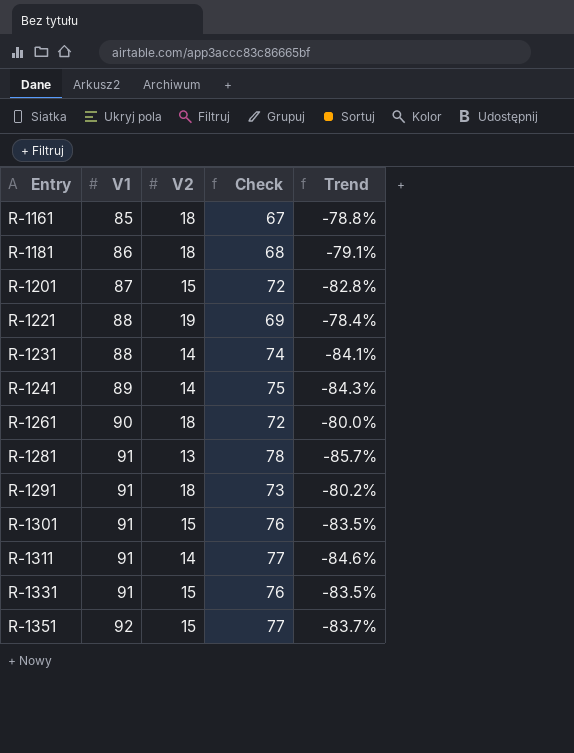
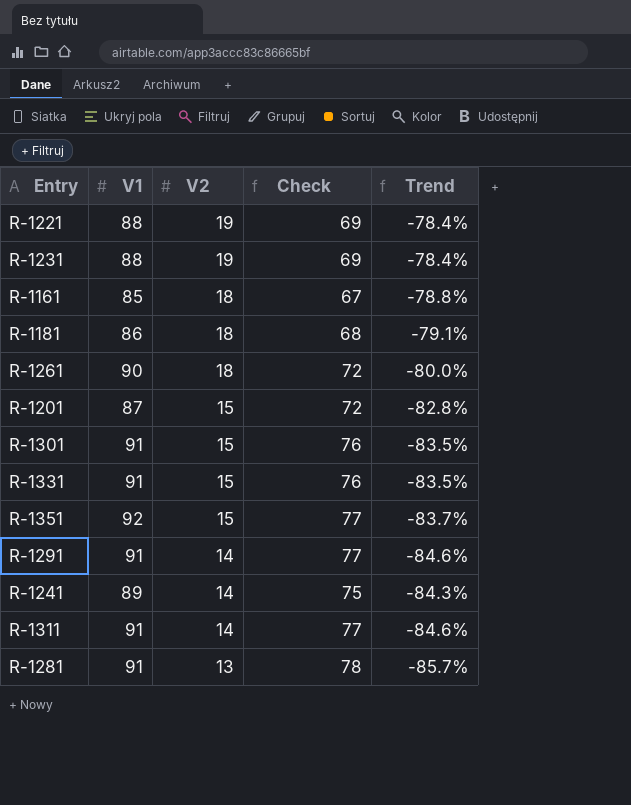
row order: Entry ascending -> V2 descending
R-1231 | V2: 14 -> 19
R-1231 | Check: 74 -> 69
R-1231 | Trend: -84.1% -> -78.4%
R-1291 | V2: 18 -> 14
R-1291 | Check: 73 -> 77
R-1291 | Trend: -80.2% -> -84.6%

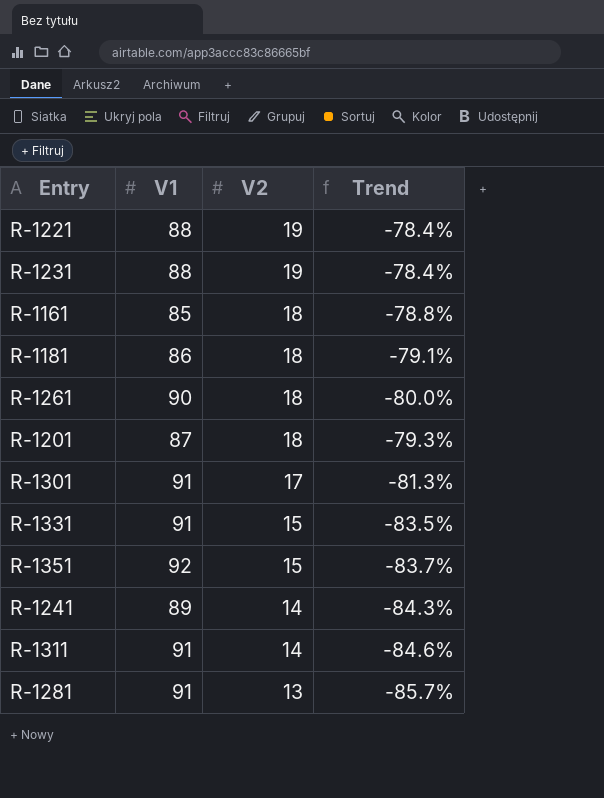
column Check | formula: [V1] - [V2] -> none
row R-1291: 91 | 14 | 77 | -84.6% -> none
R-1201 | V2: 15 -> 18
R-1201 | Trend: -82.8% -> -79.3%
R-1301 | V2: 15 -> 17
R-1301 | Trend: -83.5% -> -81.3%

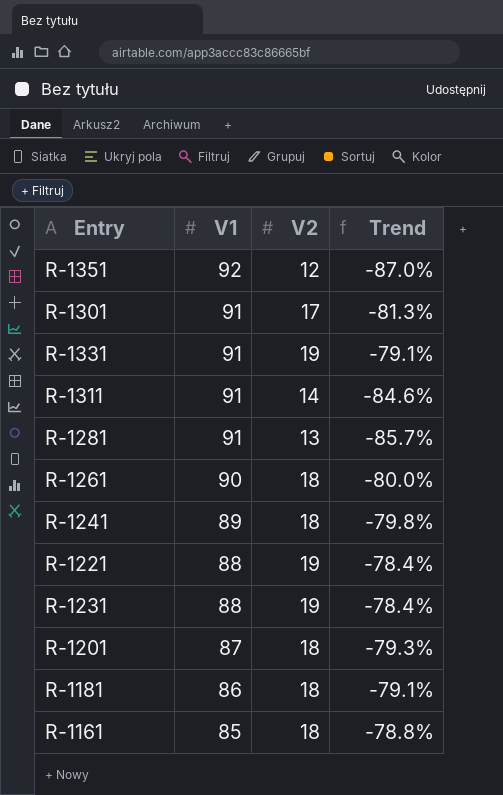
row order: V2 descending -> V1 descending
R-1351 | V2: 15 -> 12
R-1351 | Trend: -83.7% -> -87.0%
R-1331 | V2: 15 -> 19
R-1331 | Trend: -83.5% -> -79.1%
R-1241 | V2: 14 -> 18
R-1241 | Trend: -84.3% -> -79.8%

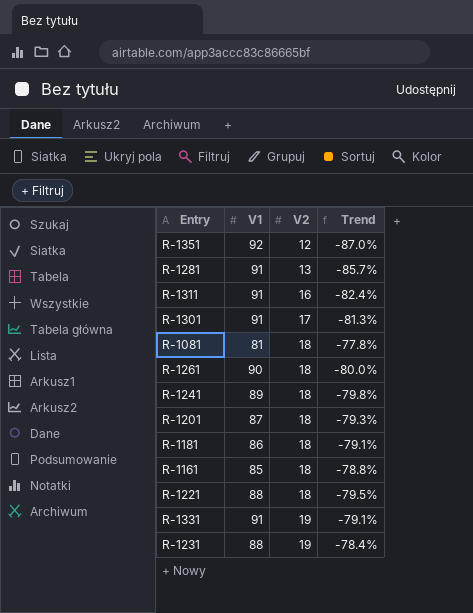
row order: V1 descending -> V2 ascending
R-1311 | V2: 14 -> 16
R-1311 | Trend: -84.6% -> -82.4%
row R-1081: none -> 81 | 18 | -77.8%
R-1221 | V2: 19 -> 18
R-1221 | Trend: -78.4% -> -79.5%

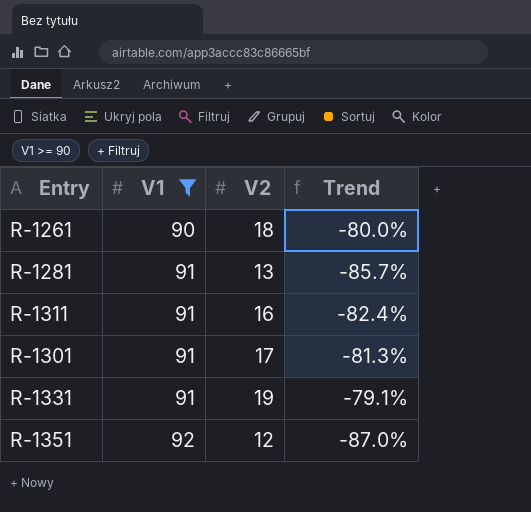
filter: none -> V1 >= 90
row order: V2 ascending -> V1 ascending

